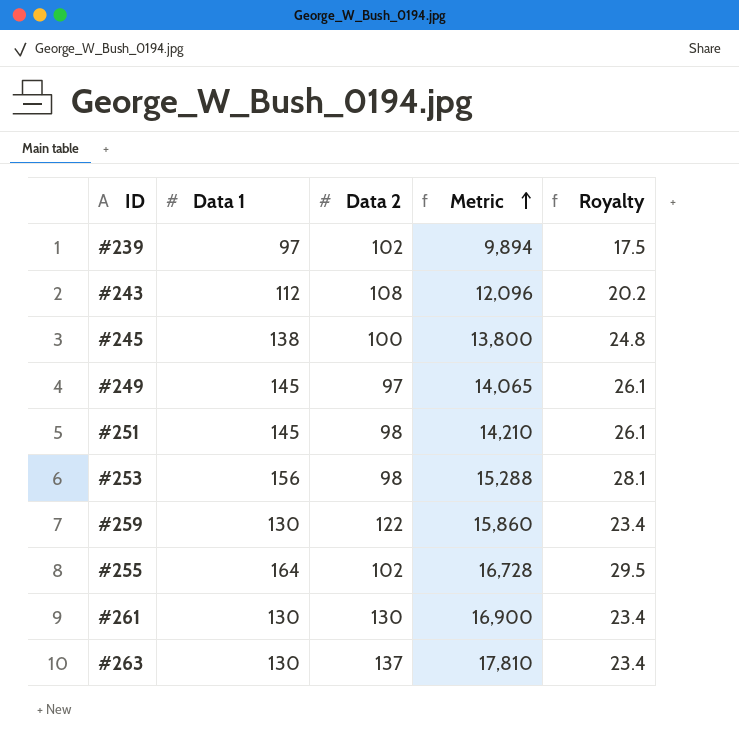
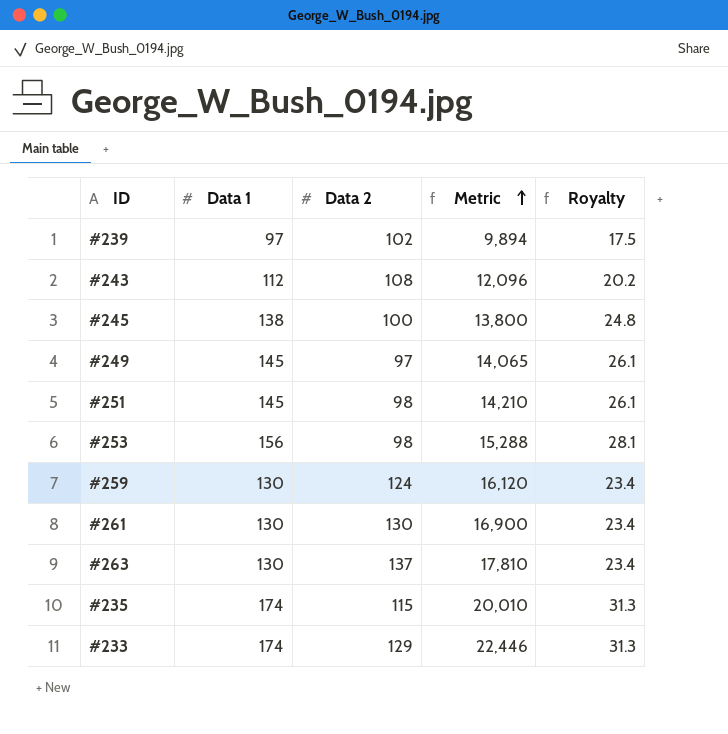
row #255: 164 | 102 | 16,728 | 29.5 -> none
#259 | Data 2: 122 -> 124
#259 | Metric: 15,860 -> 16,120
row #235: none -> 174 | 115 | 20,010 | 31.3
row #233: none -> 174 | 129 | 22,446 | 31.3

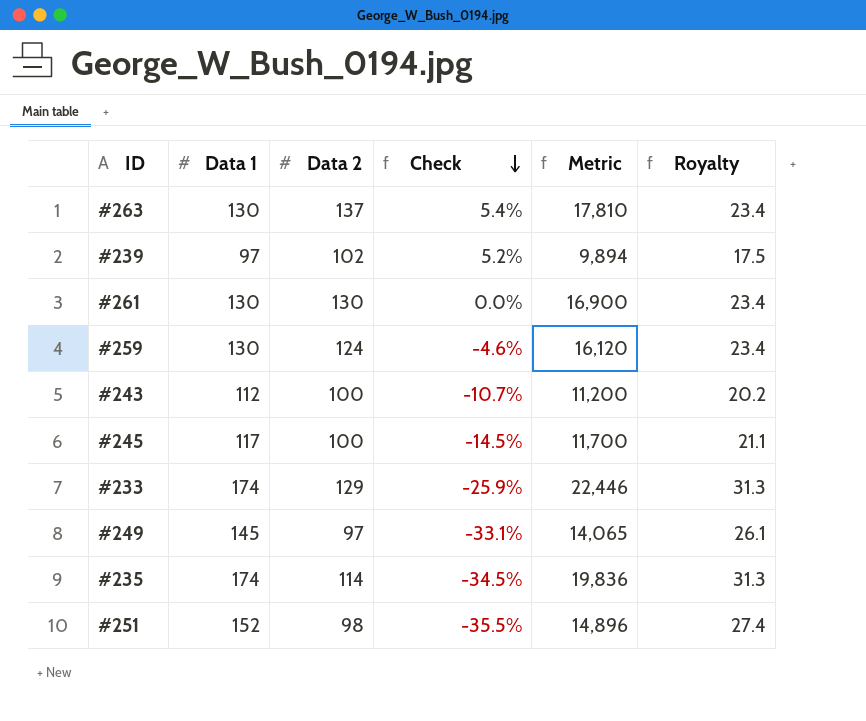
row order: Metric ascending -> Check descending
column Check | formula: none -> ([Data 2] - [Data 1]) / [Data 1]
row #253: 156 | 98 | 15,288 | 28.1 -> none
#243 | Data 2: 108 -> 100
#243 | Metric: 12,096 -> 11,200
#245 | Data 1: 138 -> 117
#245 | Metric: 13,800 -> 11,700
#245 | Royalty: 24.8 -> 21.1
#235 | Data 2: 115 -> 114
#235 | Metric: 20,010 -> 19,836
#251 | Data 1: 145 -> 152
#251 | Metric: 14,210 -> 14,896
#251 | Royalty: 26.1 -> 27.4

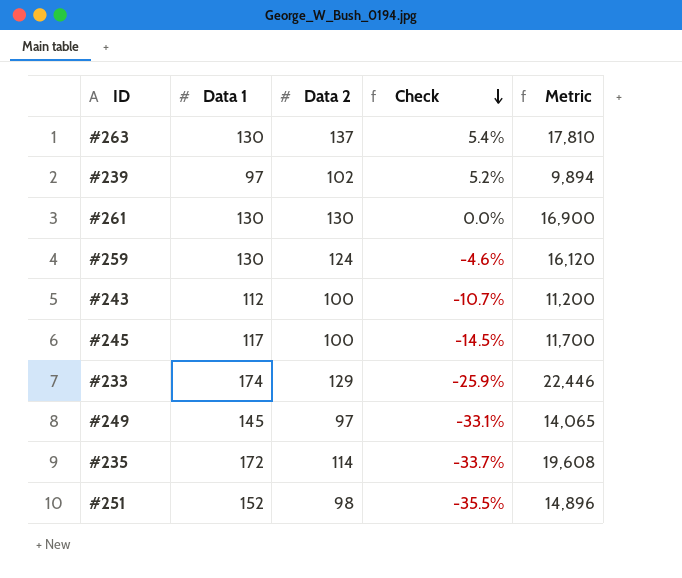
column Royalty | formula: [Data 1] * 0.18 -> none
#235 | Data 1: 174 -> 172
#235 | Check: -34.5% -> -33.7%
#235 | Metric: 19,836 -> 19,608

